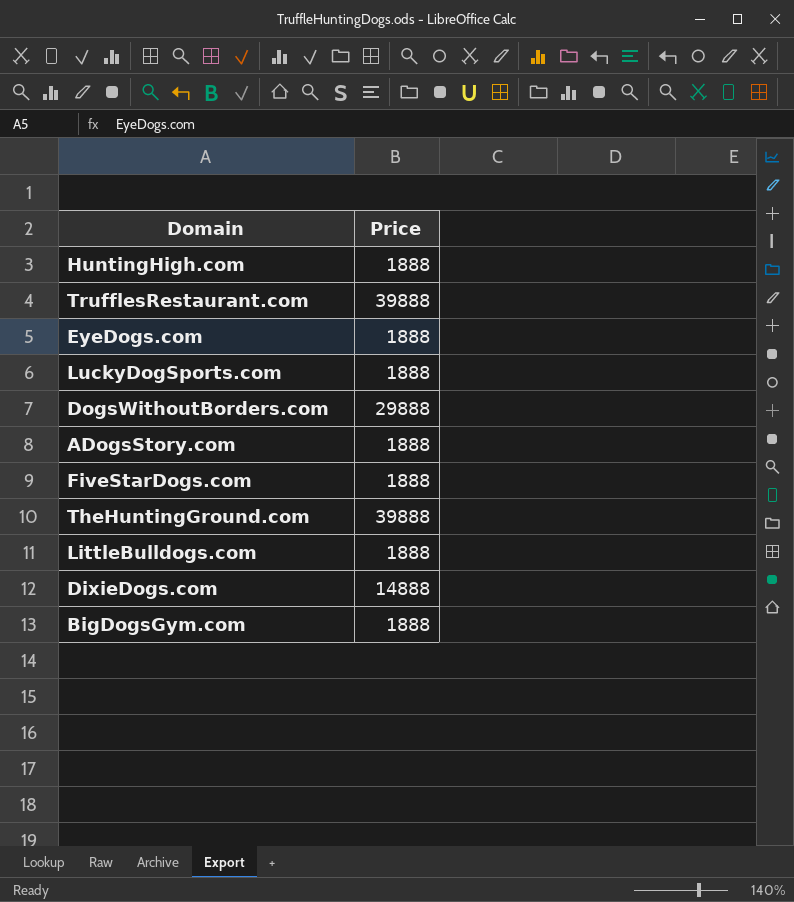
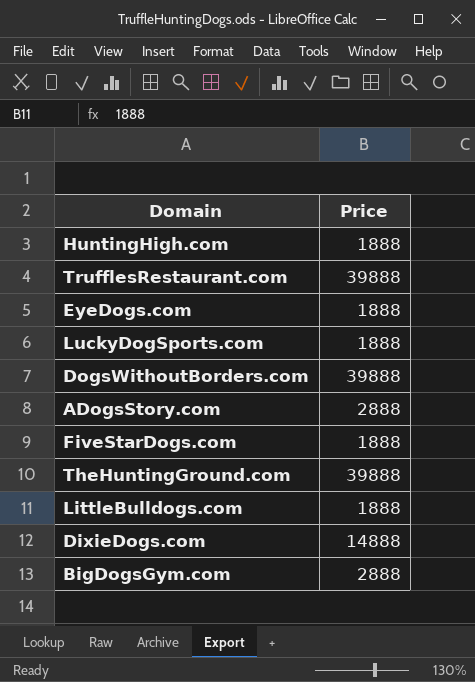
DogsWithoutBorders.com | Price: 29888 -> 39888
ADogsStory.com | Price: 1888 -> 2888
BigDogsGym.com | Price: 1888 -> 2888

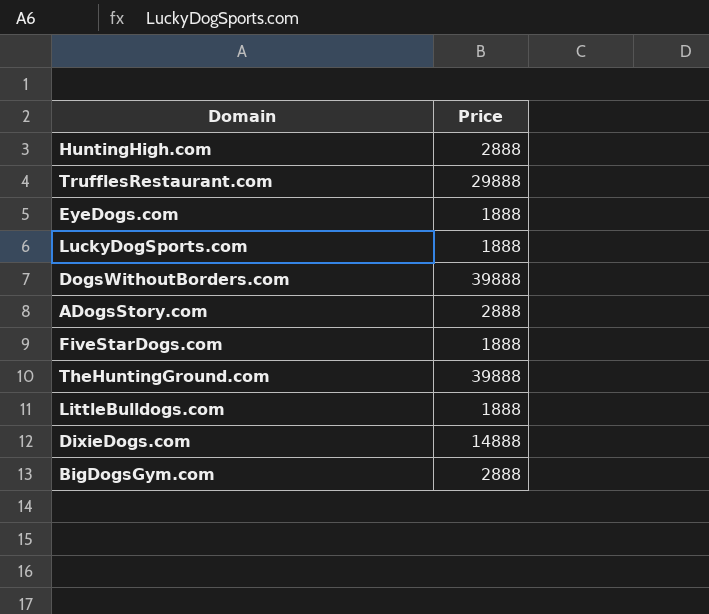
HuntingHigh.com | Price: 1888 -> 2888
TrufflesRestaurant.com | Price: 39888 -> 29888

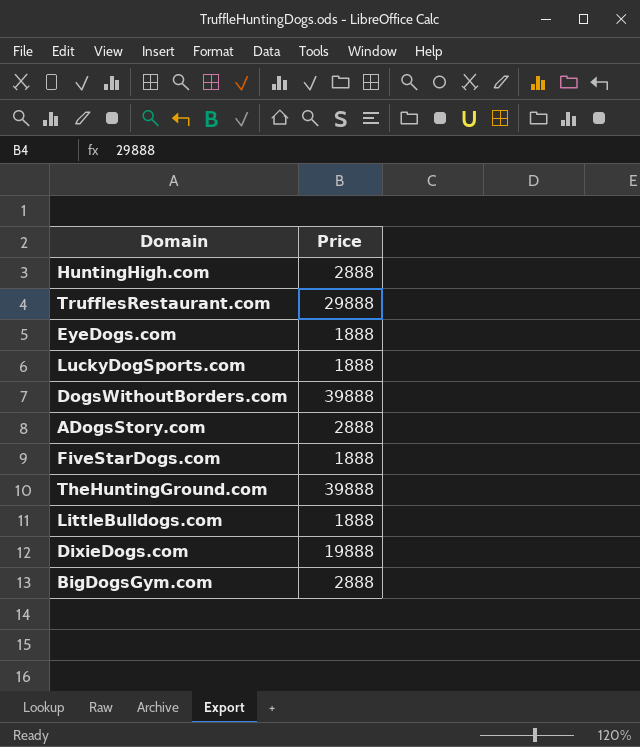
DixieDogs.com | Price: 14888 -> 19888

